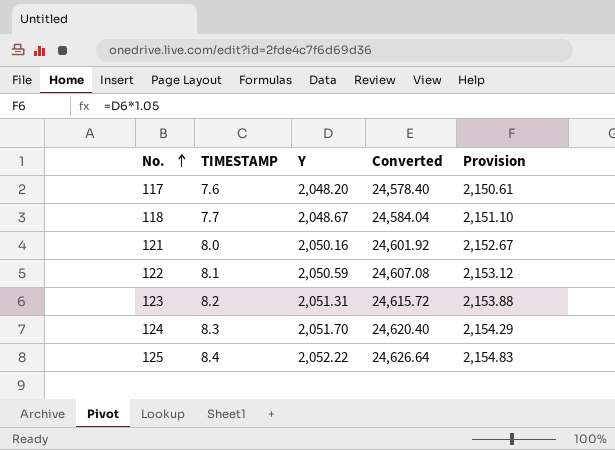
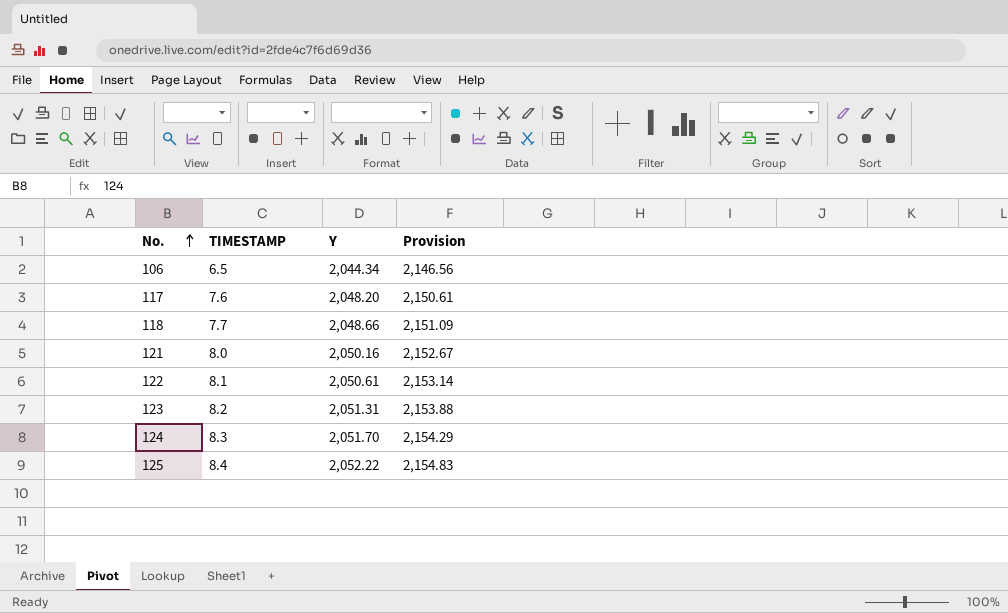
column Converted | formula: [Y] * 12 -> none
row 106: none -> 6.5 | 2,044.34 | 2,146.56
118 | Y: 2,048.67 -> 2,048.66
118 | Provision: 2,151.10 -> 2,151.09
122 | Y: 2,050.59 -> 2,050.61
122 | Provision: 2,153.12 -> 2,153.14

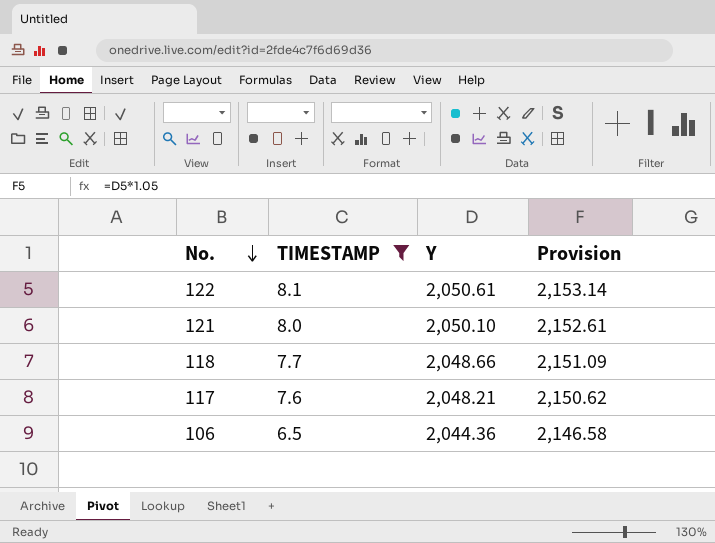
filter: none -> TIMESTAMP <= 8.1
row order: No. ascending -> No. descending
121 | Y: 2,050.16 -> 2,050.10
121 | Provision: 2,152.67 -> 2,152.61
117 | Y: 2,048.20 -> 2,048.21
117 | Provision: 2,150.61 -> 2,150.62
106 | Y: 2,044.34 -> 2,044.36
106 | Provision: 2,146.56 -> 2,146.58

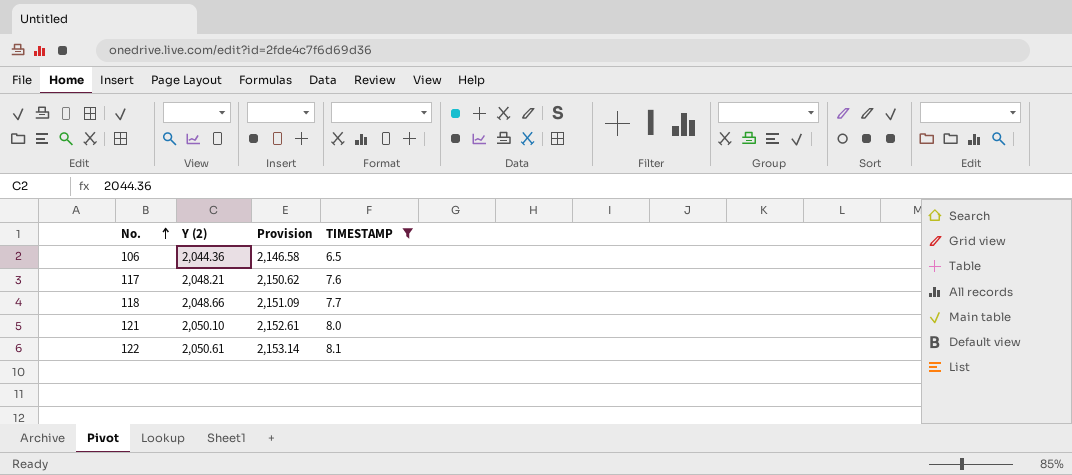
row order: No. descending -> No. ascending
column name: Y -> Y (2)
column TIMESTAMP | position: 2 -> 4

